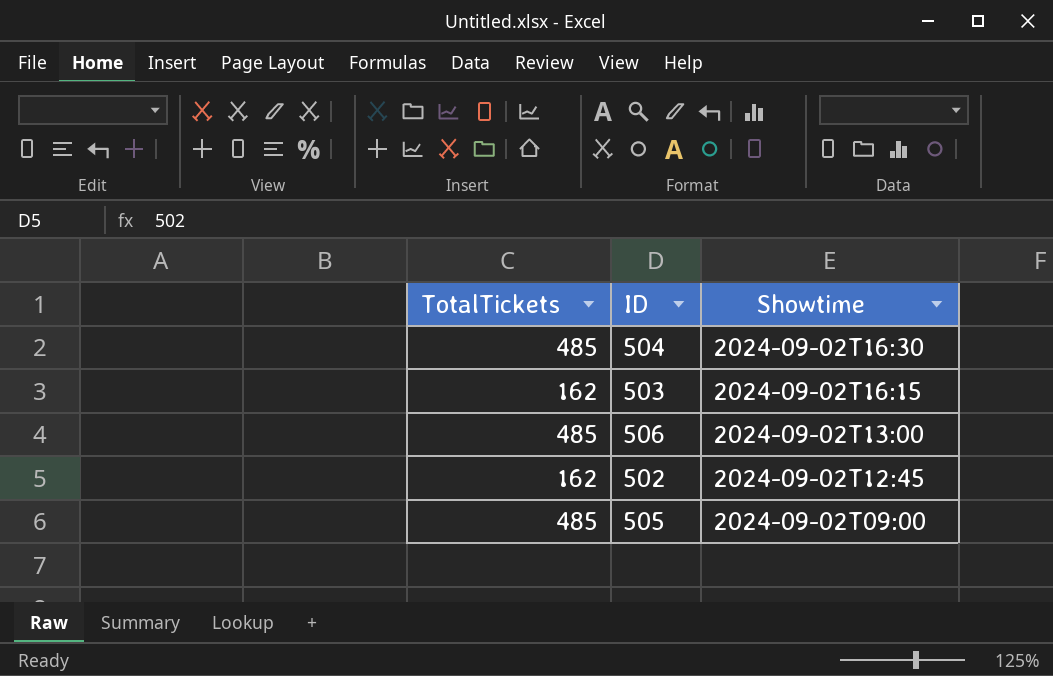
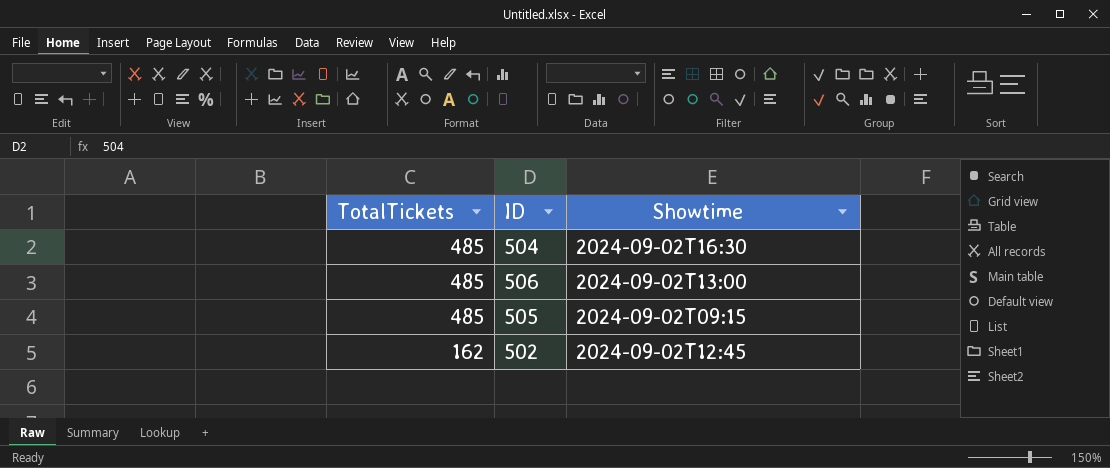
row order: Showtime descending -> TotalTickets descending
row 503: 162 | 2024-09-02T16:15 -> none
505 | Showtime: 2024-09-02T09:00 -> 2024-09-02T09:15

